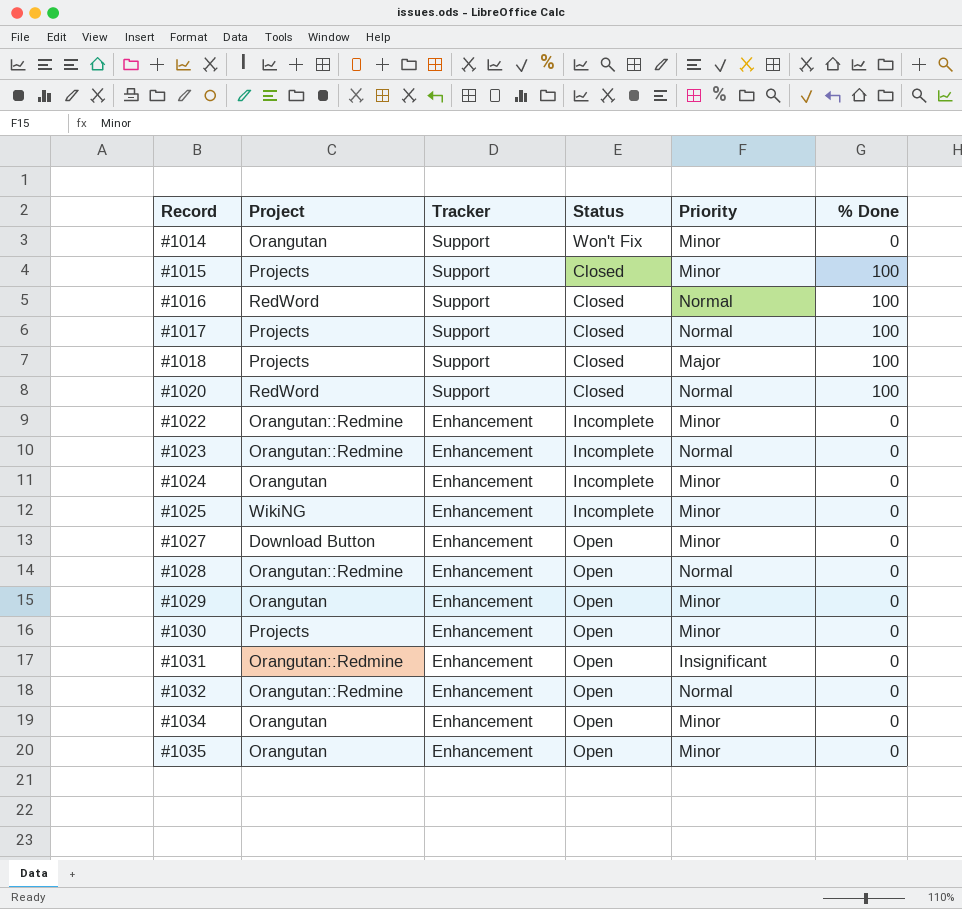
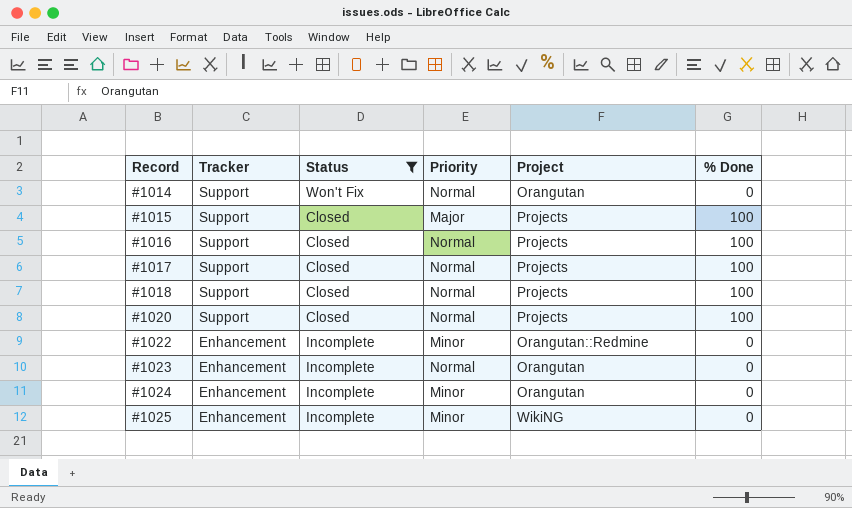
filter: none -> Status != Open
column Project | position: 2 -> 5
#1014 | Priority: Minor -> Normal
#1015 | Priority: Minor -> Major
#1016 | Project: RedWord -> Projects
#1018 | Priority: Major -> Normal
#1020 | Project: RedWord -> Projects
#1023 | Project: Orangutan::Redmine -> Orangutan

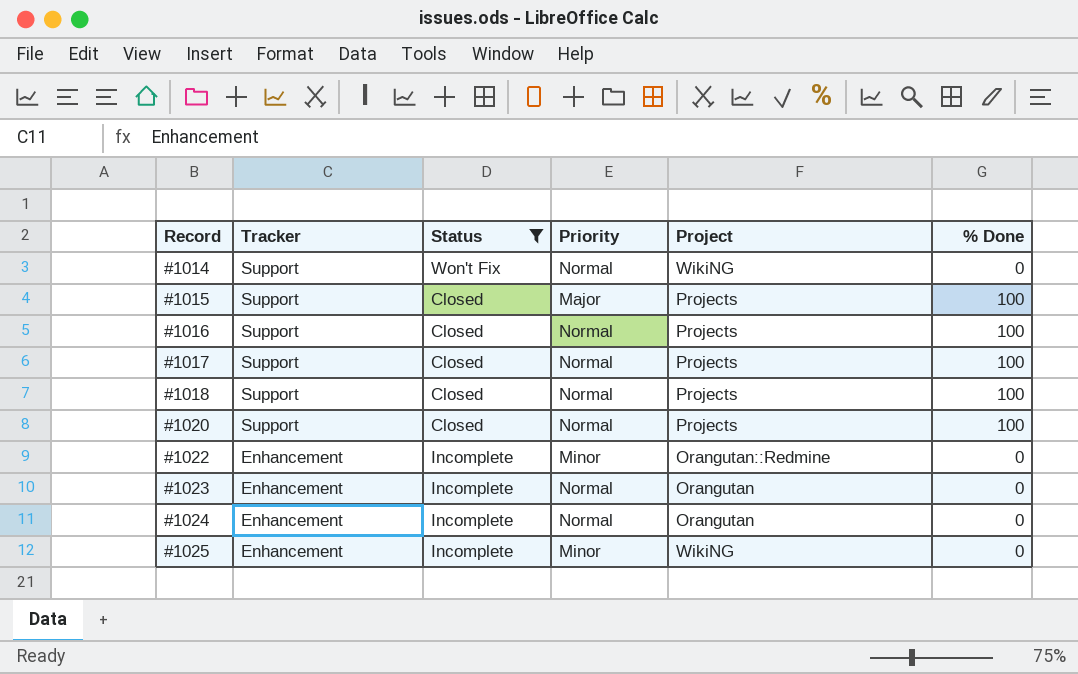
#1014 | Project: Orangutan -> WikiNG
#1024 | Priority: Minor -> Normal

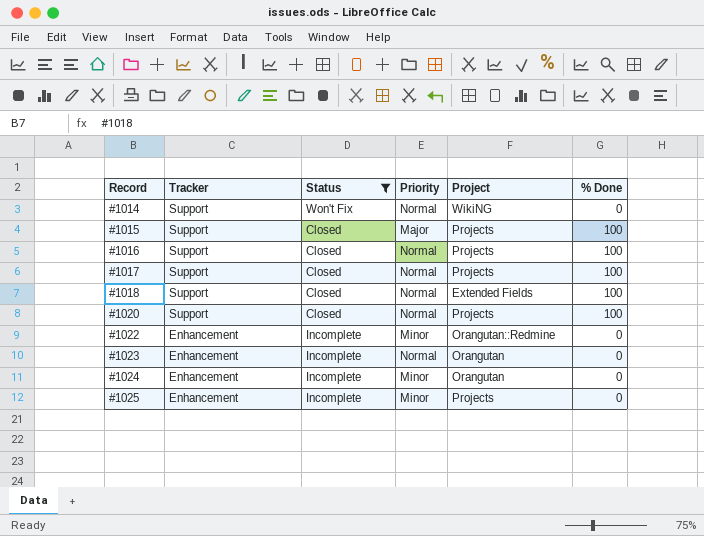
#1018 | Project: Projects -> Extended Fields
#1024 | Priority: Normal -> Minor
#1025 | Project: WikiNG -> Projects

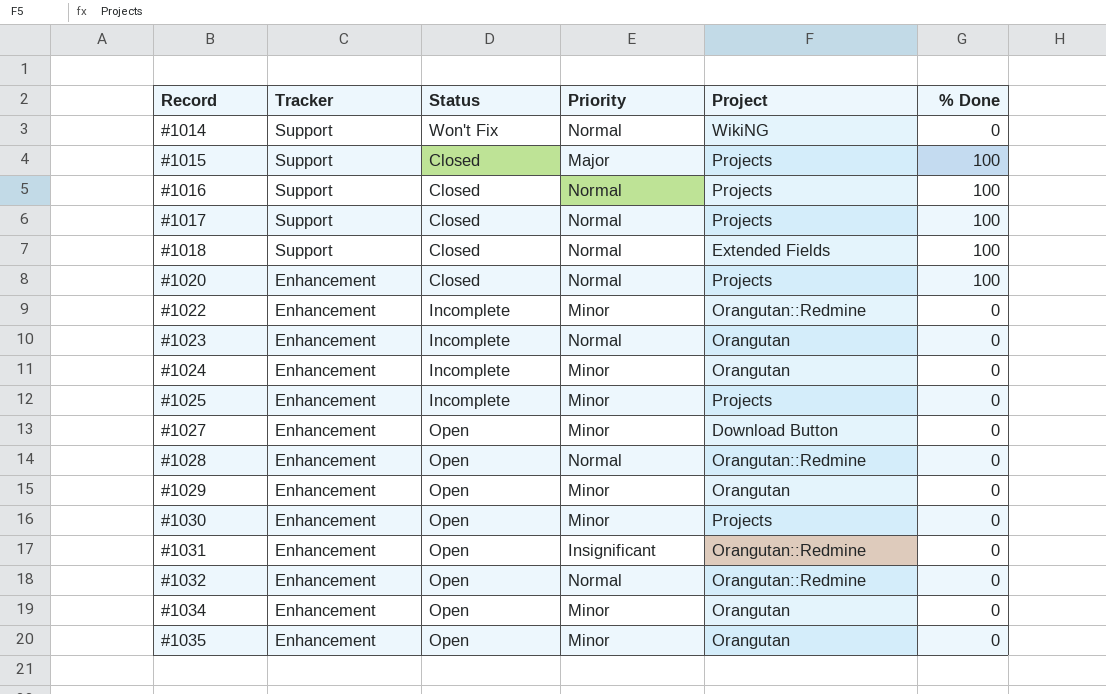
filter: Status != Open -> none
#1020 | Tracker: Support -> Enhancement

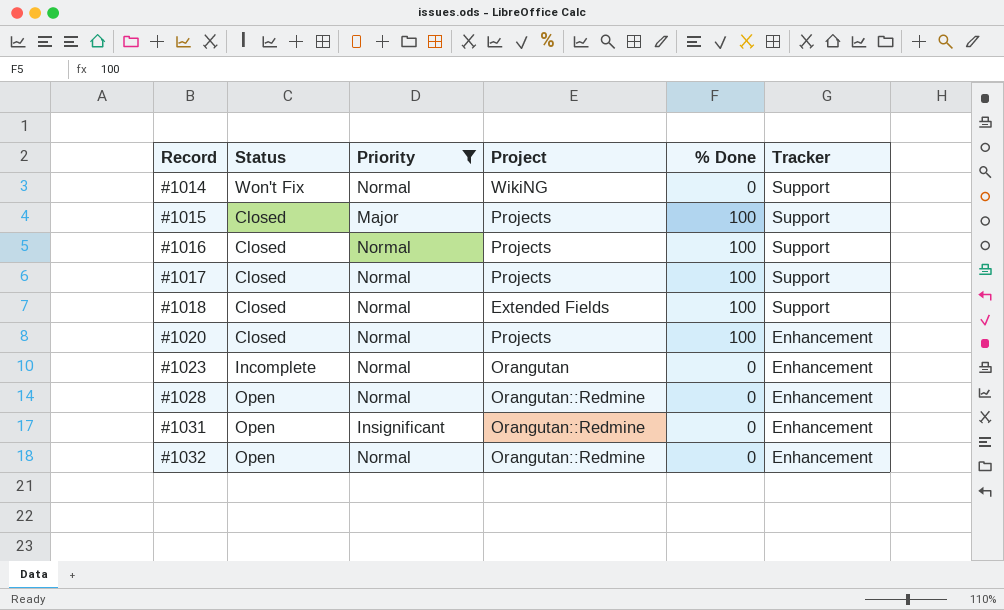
filter: none -> Priority != Minor
column Tracker | position: 2 -> 6

